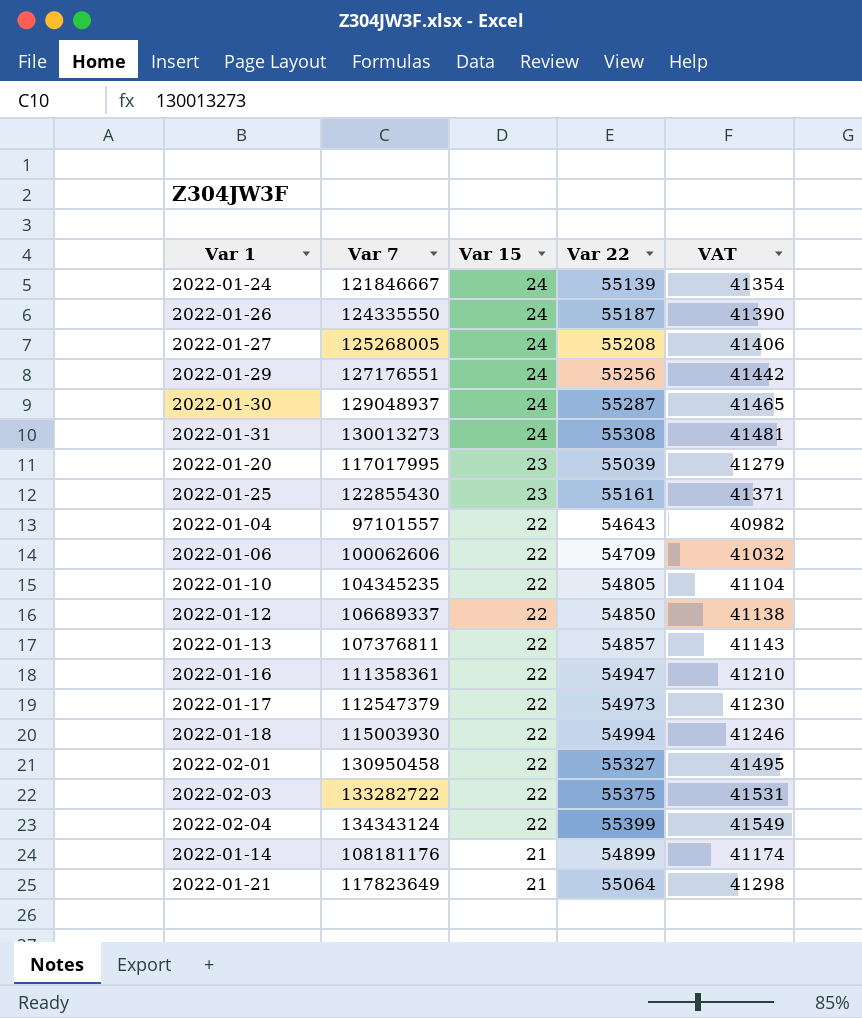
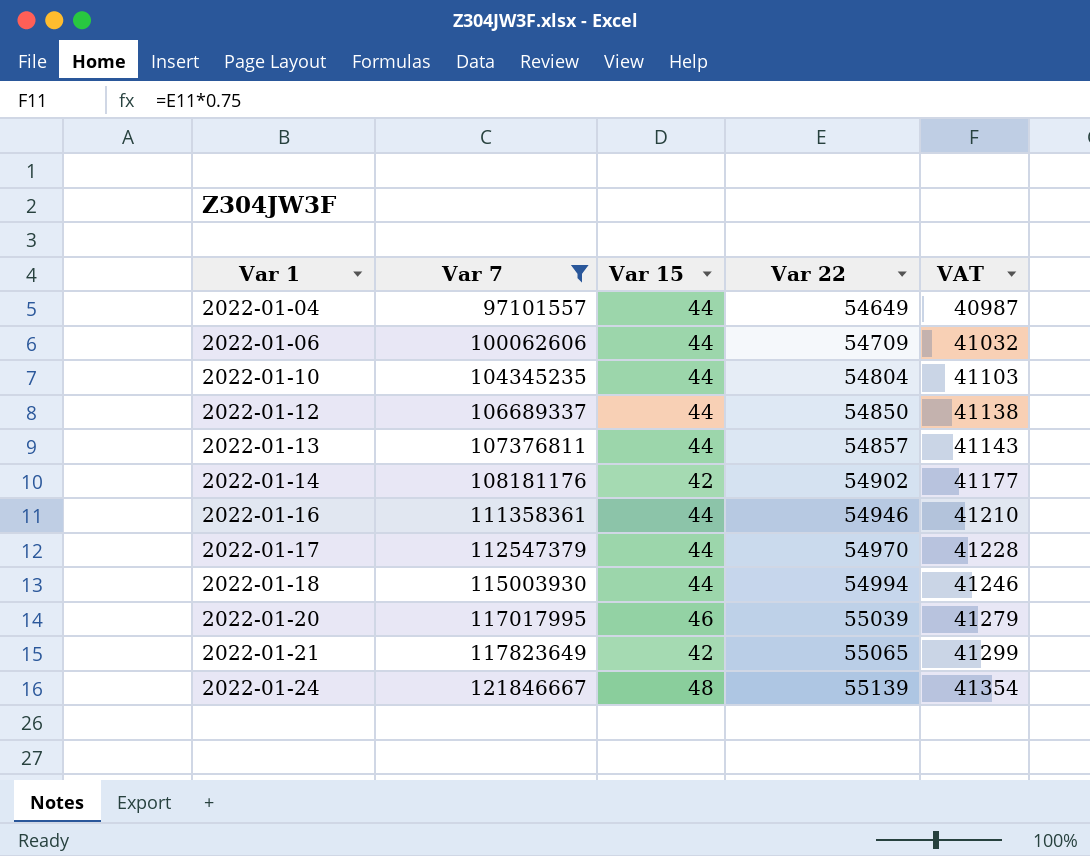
filter: none -> Var 7 <= 121846667
row order: Var 15 descending -> Var 1 ascending
2022-01-04 | Var 15: 22 -> 44
2022-01-04 | Var 22: 54643 -> 54649
2022-01-04 | VAT: 40982 -> 40987
2022-01-06 | Var 15: 22 -> 44
2022-01-10 | Var 15: 22 -> 44
2022-01-10 | Var 22: 54805 -> 54804
2022-01-10 | VAT: 41104 -> 41103
2022-01-12 | Var 15: 22 -> 44
2022-01-13 | Var 15: 22 -> 44
2022-01-14 | Var 15: 21 -> 42
2022-01-14 | Var 22: 54899 -> 54902
2022-01-14 | VAT: 41174 -> 41177
2022-01-16 | Var 15: 22 -> 44
2022-01-16 | Var 22: 54947 -> 54946
2022-01-17 | Var 15: 22 -> 44
2022-01-17 | Var 22: 54973 -> 54970
2022-01-17 | VAT: 41230 -> 41228
2022-01-18 | Var 15: 22 -> 44
2022-01-20 | Var 15: 23 -> 46
2022-01-21 | Var 15: 21 -> 42
2022-01-21 | Var 22: 55064 -> 55065
2022-01-21 | VAT: 41298 -> 41299
2022-01-24 | Var 15: 24 -> 48

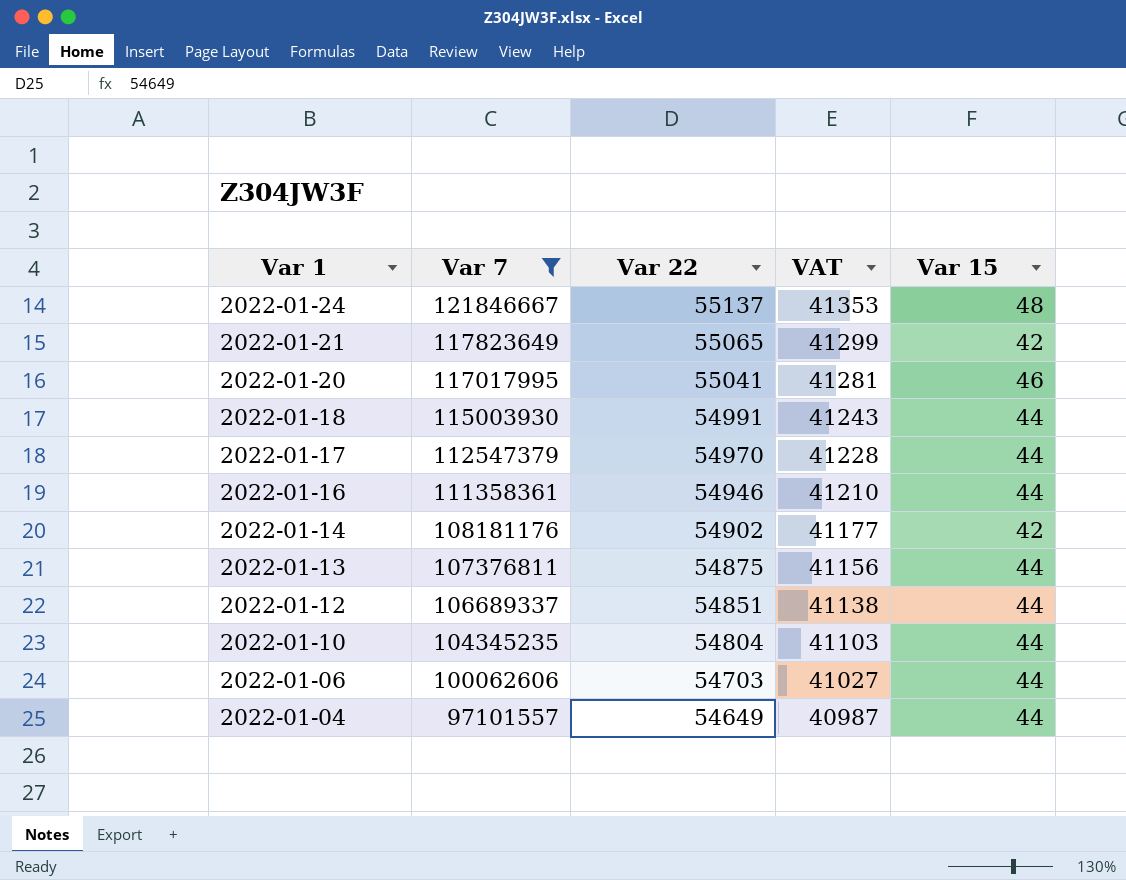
row order: Var 1 ascending -> Var 1 descending
column Var 15 | position: 3 -> 5
2022-01-24 | Var 22: 55139 -> 55137
2022-01-24 | VAT: 41354 -> 41353
2022-01-20 | Var 22: 55039 -> 55041
2022-01-20 | VAT: 41279 -> 41281
2022-01-18 | Var 22: 54994 -> 54991
2022-01-18 | VAT: 41246 -> 41243
2022-01-13 | Var 22: 54857 -> 54875
2022-01-13 | VAT: 41143 -> 41156
2022-01-12 | Var 22: 54850 -> 54851
2022-01-06 | Var 22: 54709 -> 54703
2022-01-06 | VAT: 41032 -> 41027

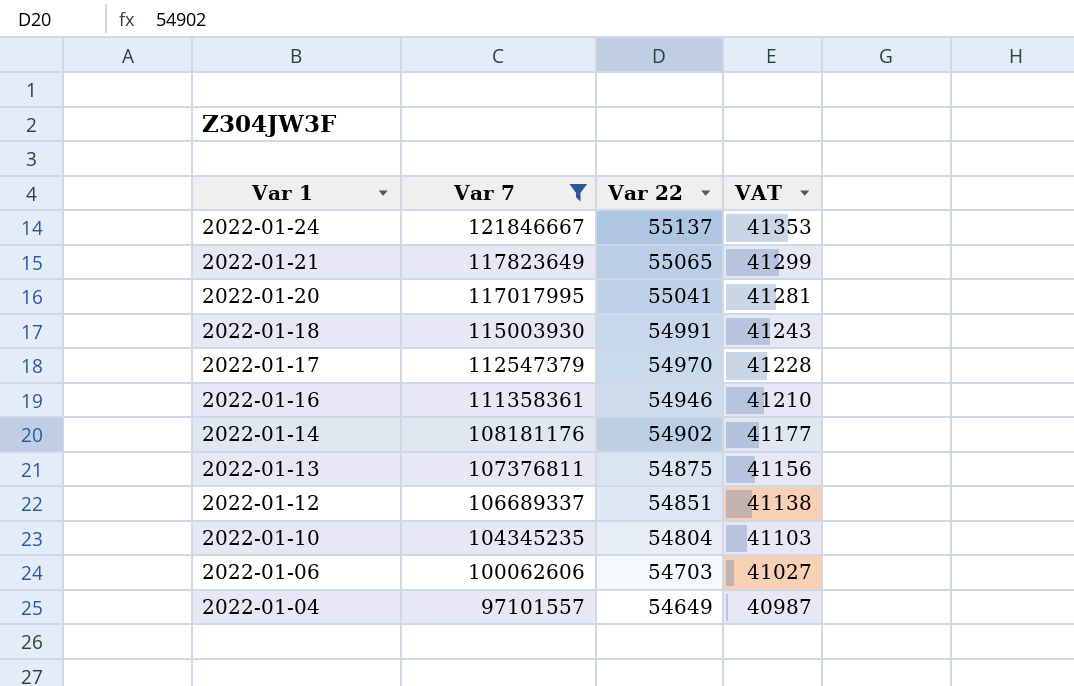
column Var 15 | position: 5 -> none

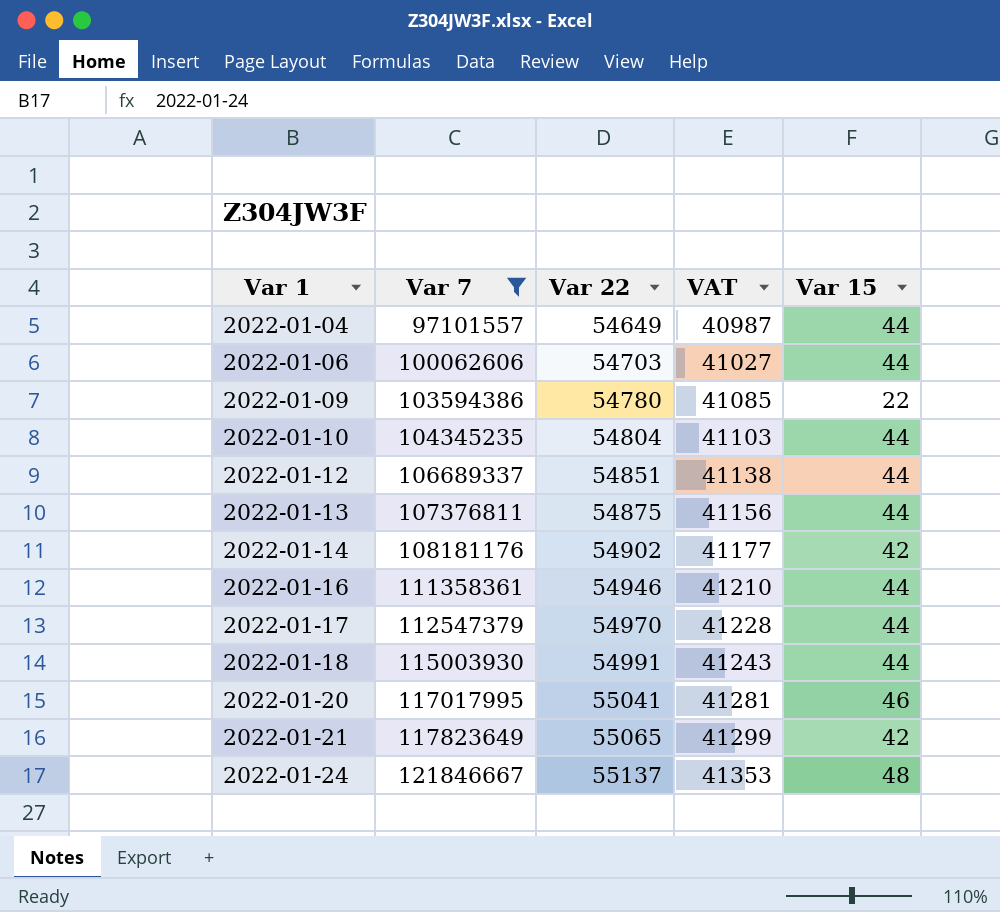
row order: Var 1 descending -> Var 1 ascending
column Var 15 | position: none -> 5
row 2022-01-09: none -> 103594386 | 54780 | 41085 | 22

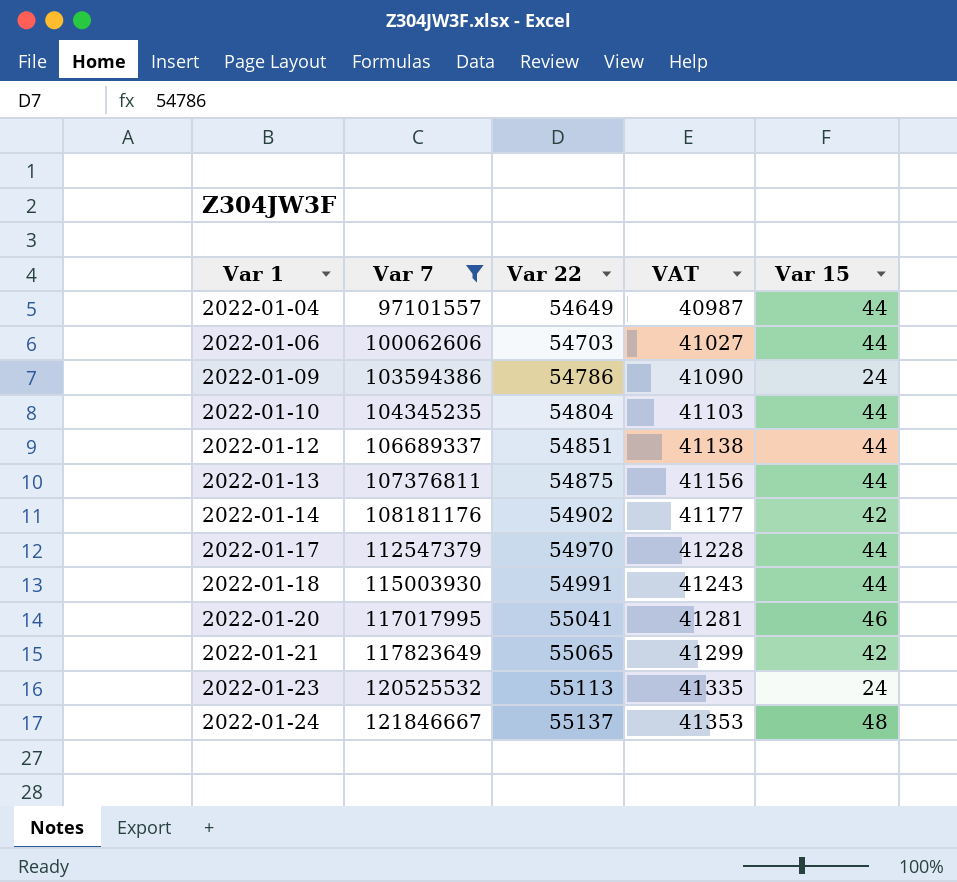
row 2022-01-16: 111358361 | 54946 | 41210 | 44 -> none
2022-01-09 | Var 22: 54780 -> 54786
2022-01-09 | VAT: 41085 -> 41090
2022-01-09 | Var 15: 22 -> 24
row 2022-01-23: none -> 120525532 | 55113 | 41335 | 24

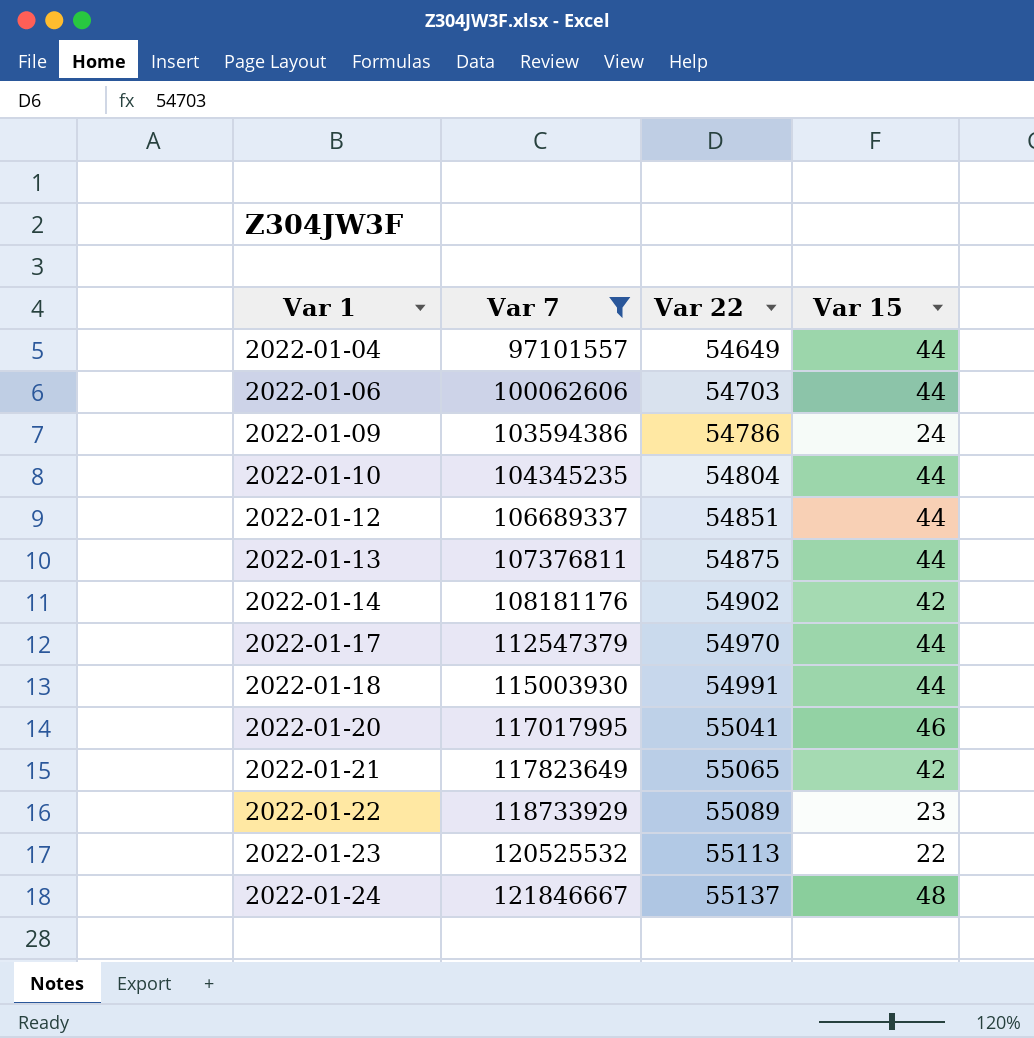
column VAT | formula: [Var 22] * 0.75 -> none
row 2022-01-22: none -> 118733929 | 55089 | 23
2022-01-23 | Var 15: 24 -> 22

